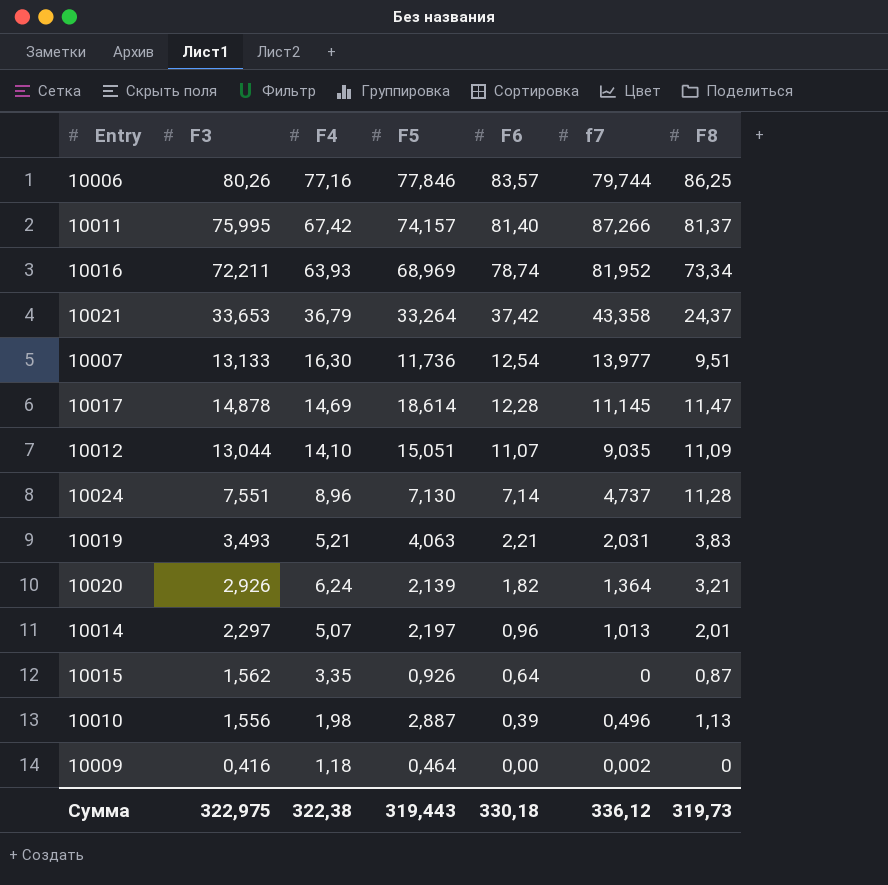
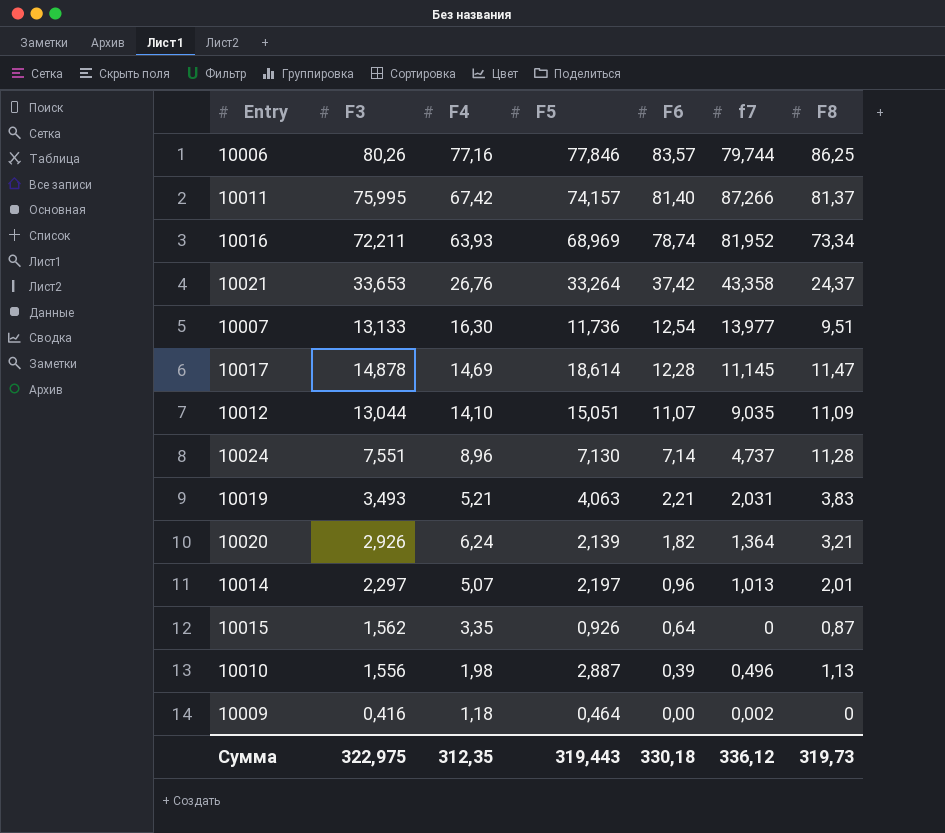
10021 | F4: 36,79 -> 26,76
Сумма | F4: 322,38 -> 312,35

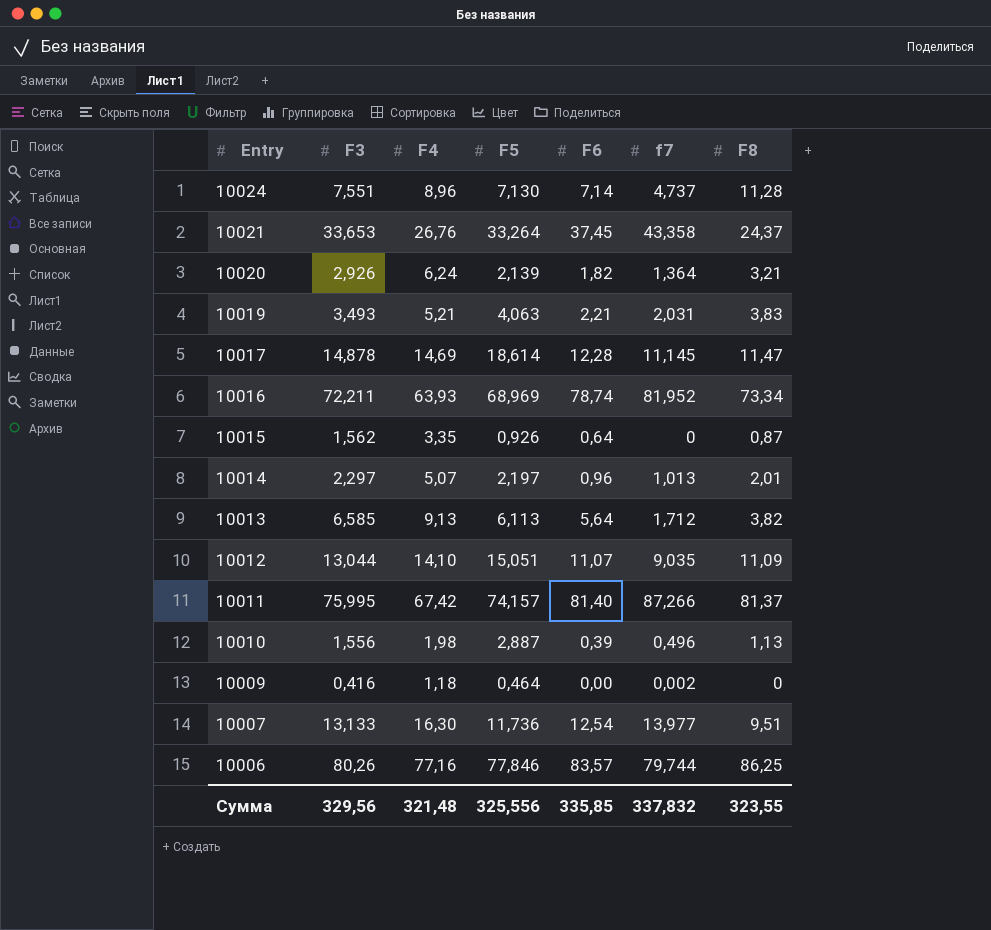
row order: F6 descending -> Entry descending
10021 | F6: 37,42 -> 37,45
row 10013: none -> 6,585 | 9,13 | 6,113 | 5,64 | 1,712 | 3,82
Сумма | F3: 322,975 -> 329,56
Сумма | F4: 312,35 -> 321,48
Сумма | F5: 319,443 -> 325,556
Сумма | F6: 330,18 -> 335,85
Сумма | f7: 336,12 -> 337,832
Сумма | F8: 319,73 -> 323,55

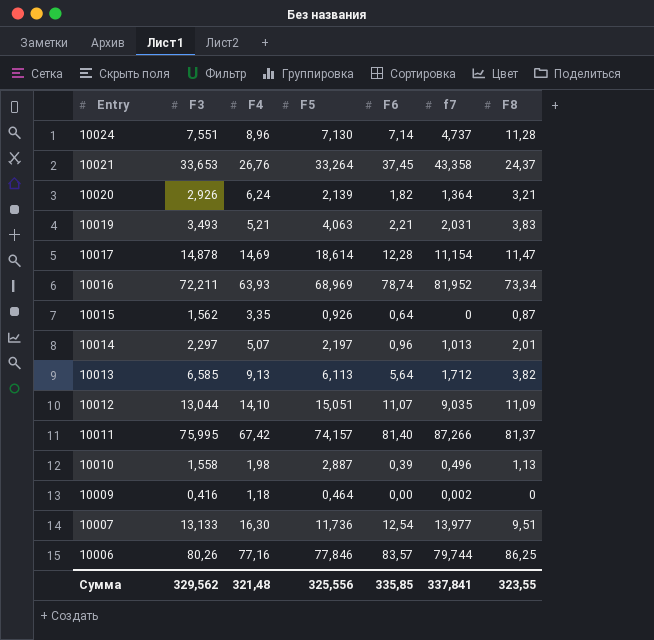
10017 | f7: 11,145 -> 11,154
10010 | F3: 1,556 -> 1,558
Сумма | F3: 329,56 -> 329,562
Сумма | f7: 337,832 -> 337,841

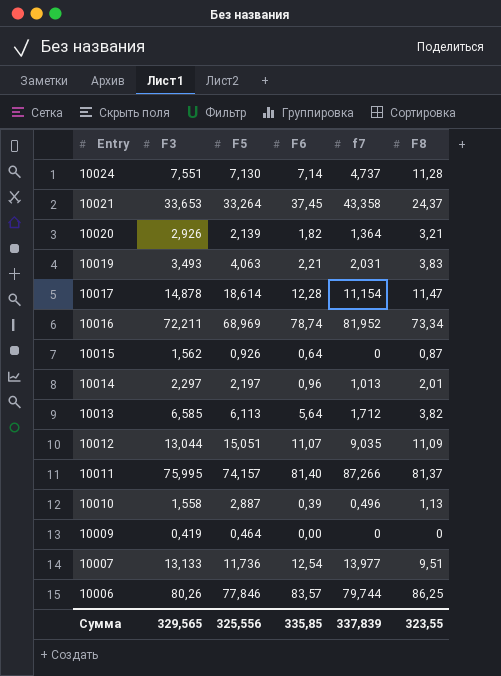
column F4 | position: 3 -> none
10009 | F3: 0,416 -> 0,419
10009 | f7: 0,002 -> 0
Сумма | F3: 329,562 -> 329,565
Сумма | f7: 337,841 -> 337,839

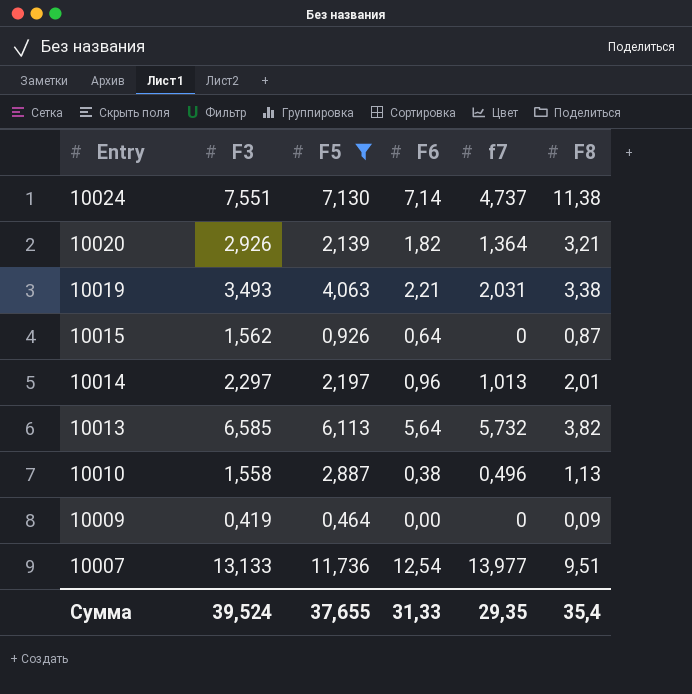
filter: none -> F5 <= 11,736
10024 | F8: 11,28 -> 11,38
10019 | F8: 3,83 -> 3,38
10013 | f7: 1,712 -> 5,732
10010 | F6: 0,39 -> 0,38
10009 | F8: 0 -> 0,09
Сумма | F3: 329,565 -> 39,524
Сумма | F5: 325,556 -> 37,655
Сумма | F6: 335,85 -> 31,33
Сумма | f7: 337,839 -> 29,35
Сумма | F8: 323,55 -> 35,4

